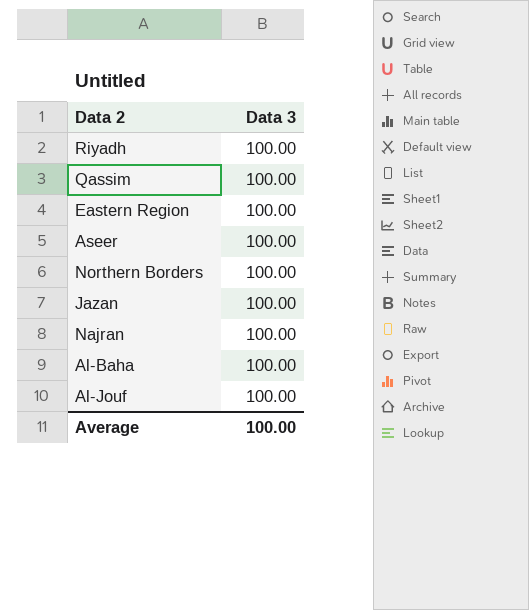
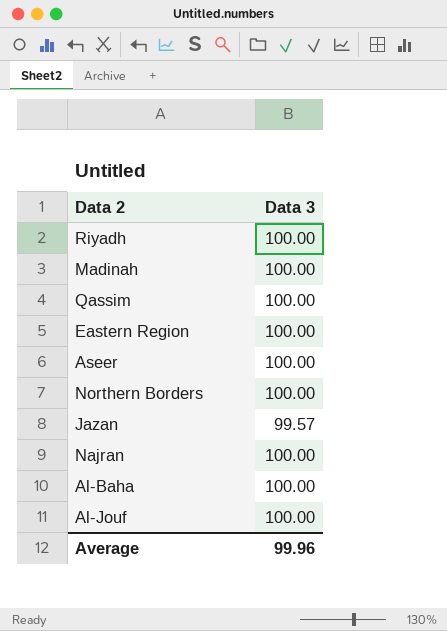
row Madinah: none -> 100.00
Jazan | Data 3: 100.00 -> 99.57
Average | Data 3: 100.00 -> 99.96

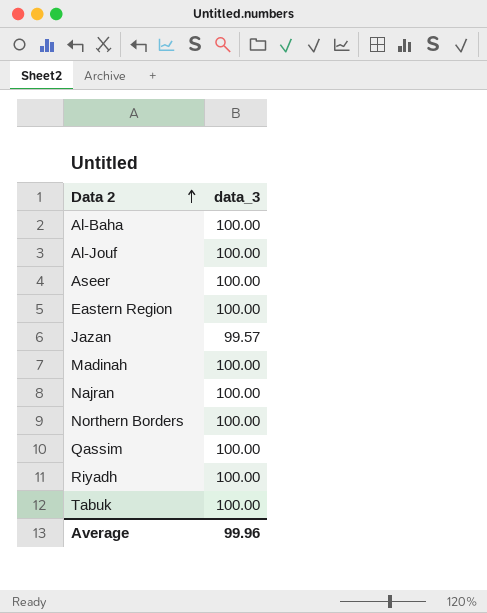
row order: none -> Data 2 ascending
column name: Data 3 -> data_3
row Tabuk: none -> 100.00

